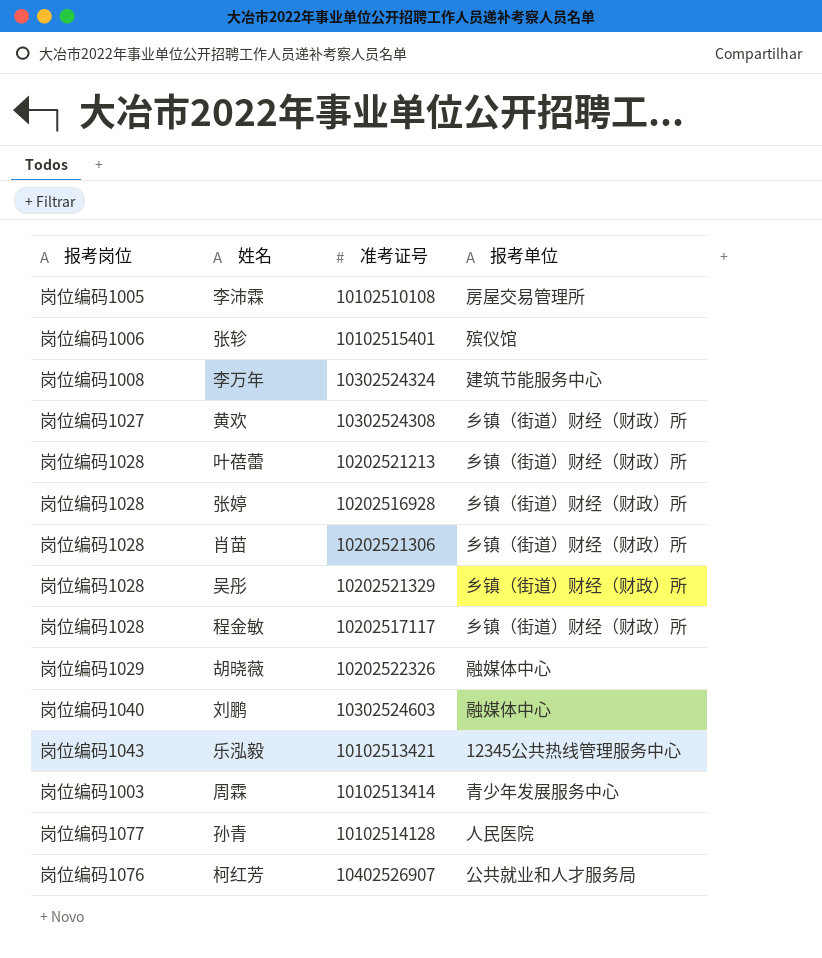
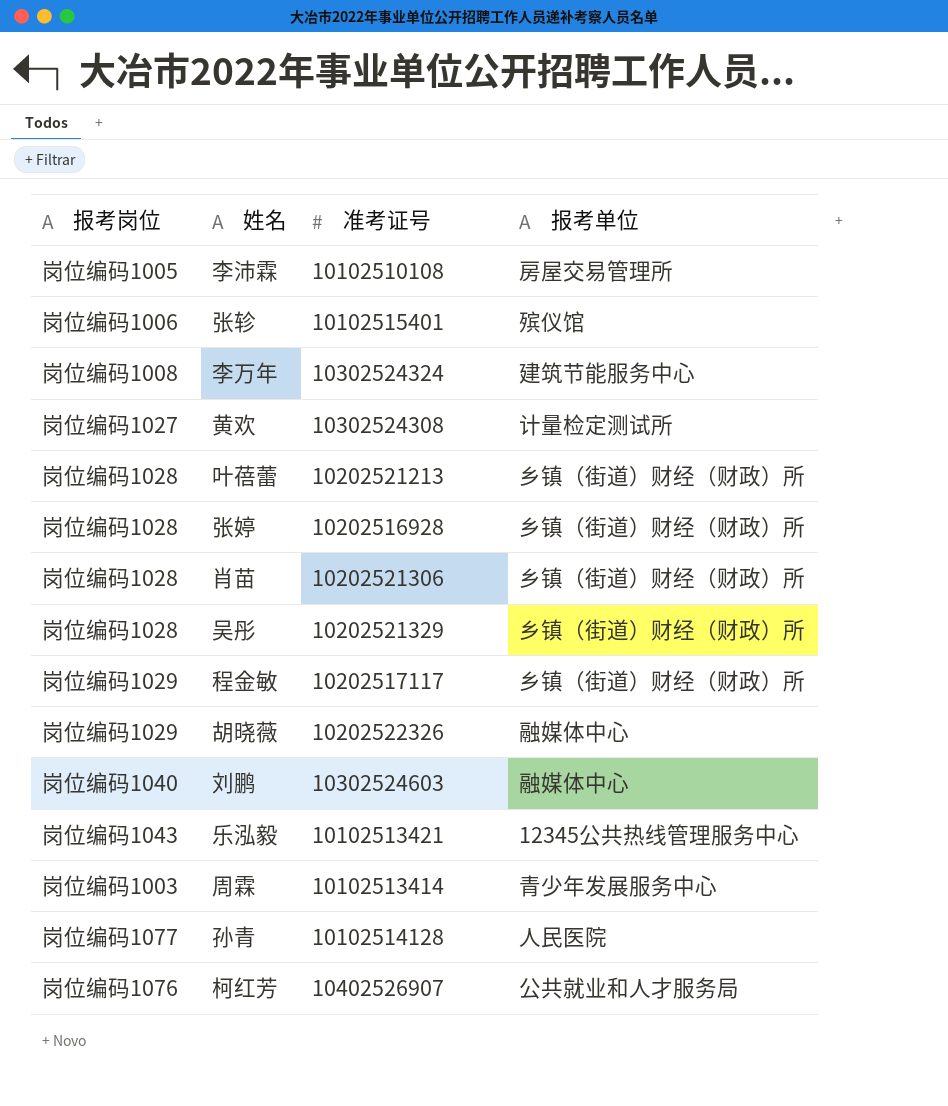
黄欢 | 报考单位: 乡镇（街道）财经（财政）所 -> 计量检定测试所
程金敏 | 报考岗位: 岗位编码1028 -> 岗位编码1029

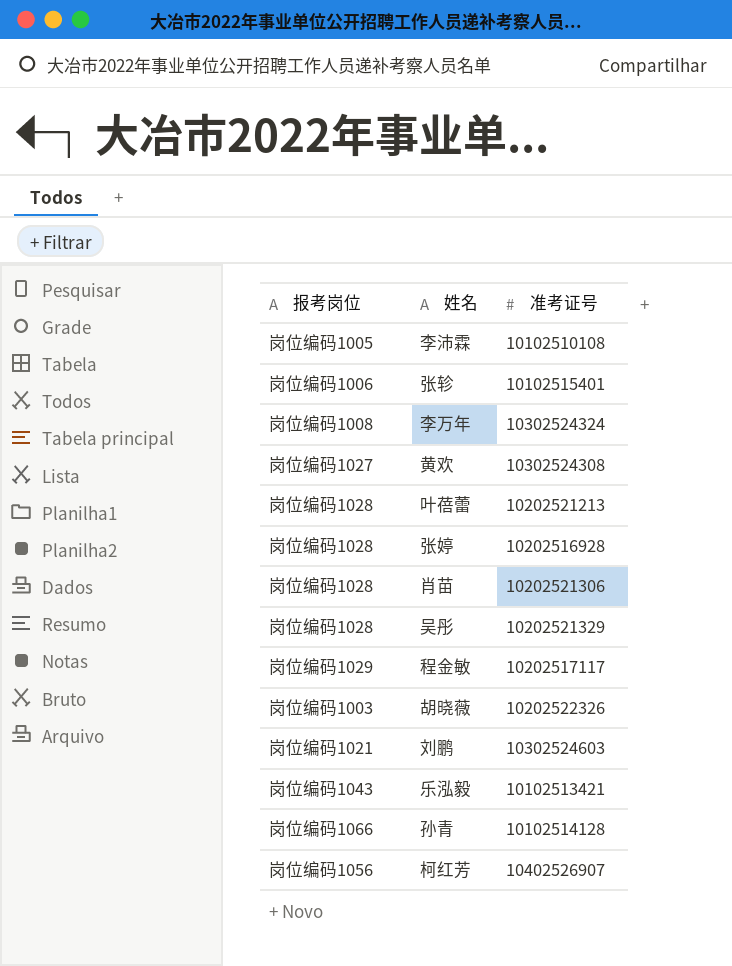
column 报考单位 | position: 4 -> none
row 周霖: 岗位编码1003 | 10102513414 | 青少年发展服务中心 -> none
胡晓薇 | 报考岗位: 岗位编码1029 -> 岗位编码1003
刘鹏 | 报考岗位: 岗位编码1040 -> 岗位编码1021
孙青 | 报考岗位: 岗位编码1077 -> 岗位编码1066
柯红芳 | 报考岗位: 岗位编码1076 -> 岗位编码1056

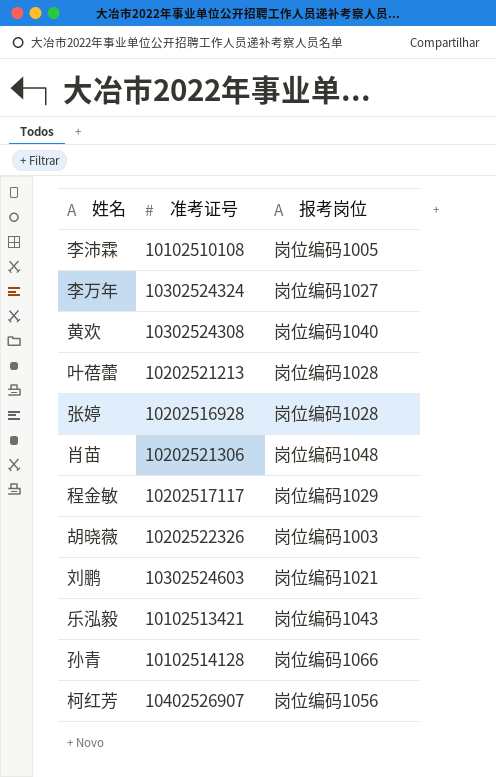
column 报考岗位 | position: 1 -> 3
row 张轸: 岗位编码1006 | 10102515401 -> none
row 吴彤: 岗位编码1028 | 10202521329 -> none
李万年 | 报考岗位: 岗位编码1008 -> 岗位编码1027
黄欢 | 报考岗位: 岗位编码1027 -> 岗位编码1040
肖苗 | 报考岗位: 岗位编码1028 -> 岗位编码1048

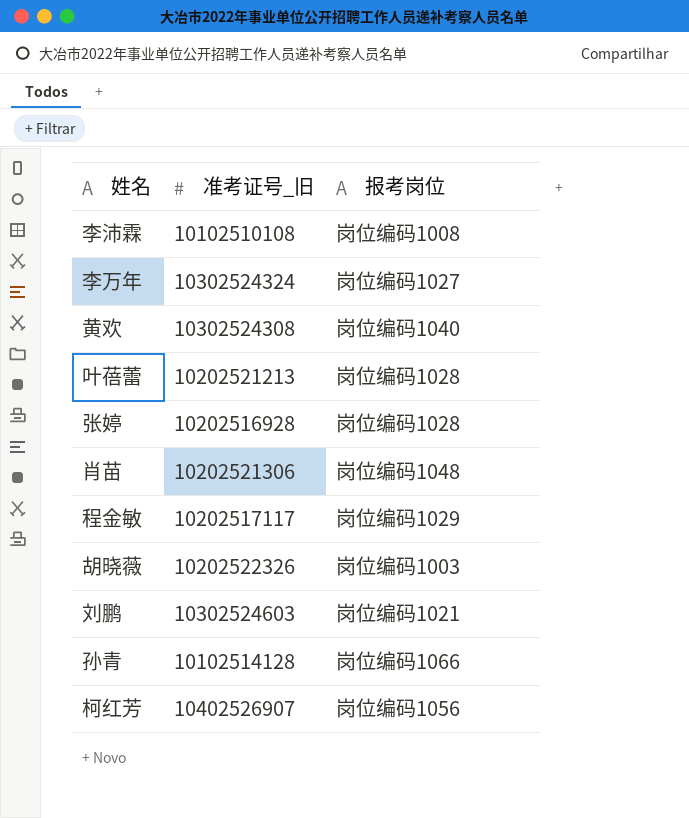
column name: 准考证号 -> 准考证号_旧
row 乐泓毅: 10102513421 | 岗位编码1043 -> none
李沛霖 | 报考岗位: 岗位编码1005 -> 岗位编码1008

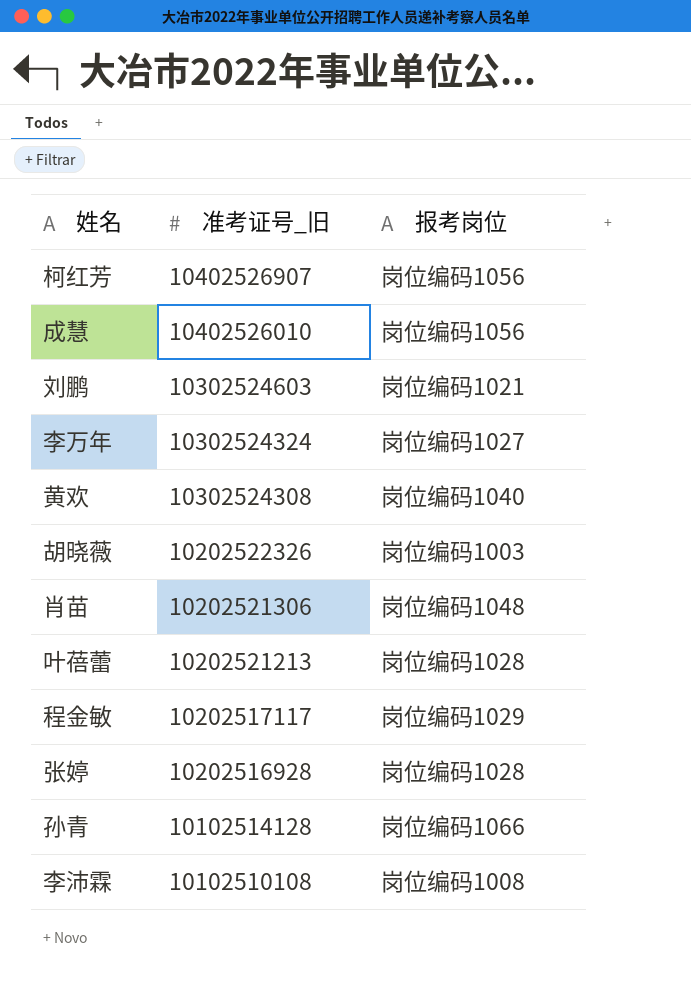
row order: none -> 准考证号_旧 descending
row 成慧: none -> 10402526010 | 岗位编码1056

